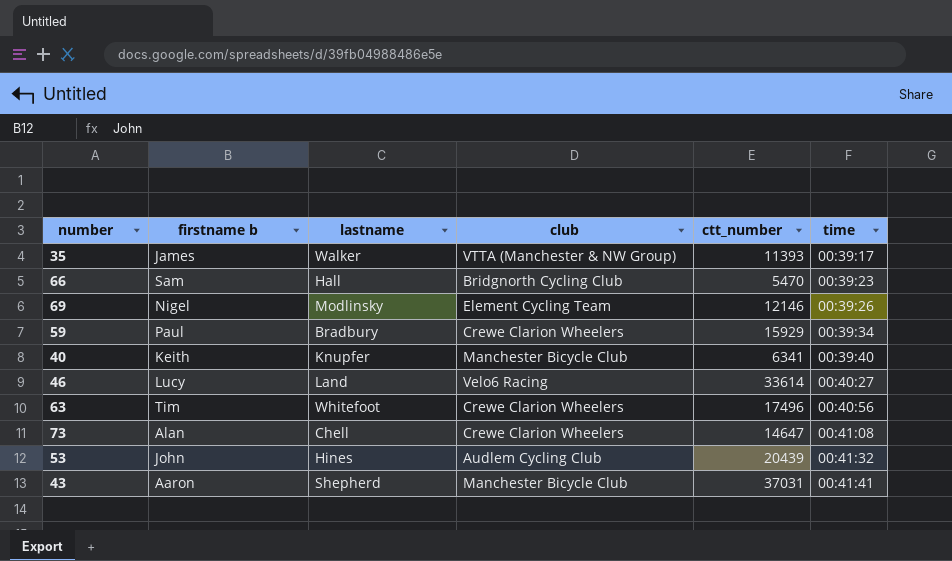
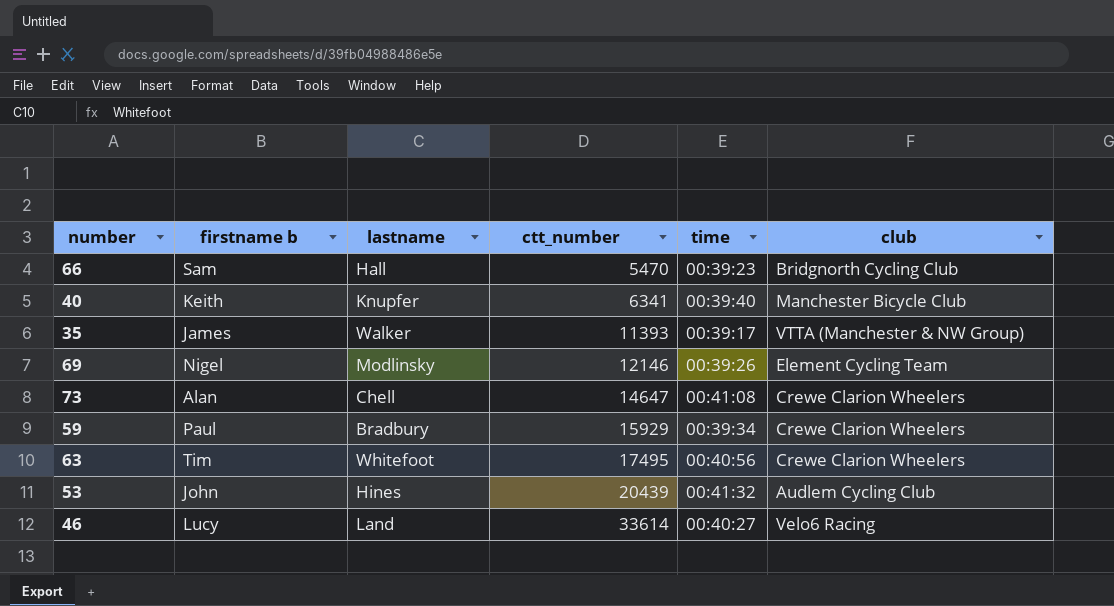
row order: time ascending -> ctt_number ascending
column club | position: 4 -> 6
row 43: Aaron | Shepherd | Manchester Bicycle Club | 37031 | 00:41:41 -> none
63 | ctt_number: 17496 -> 17495

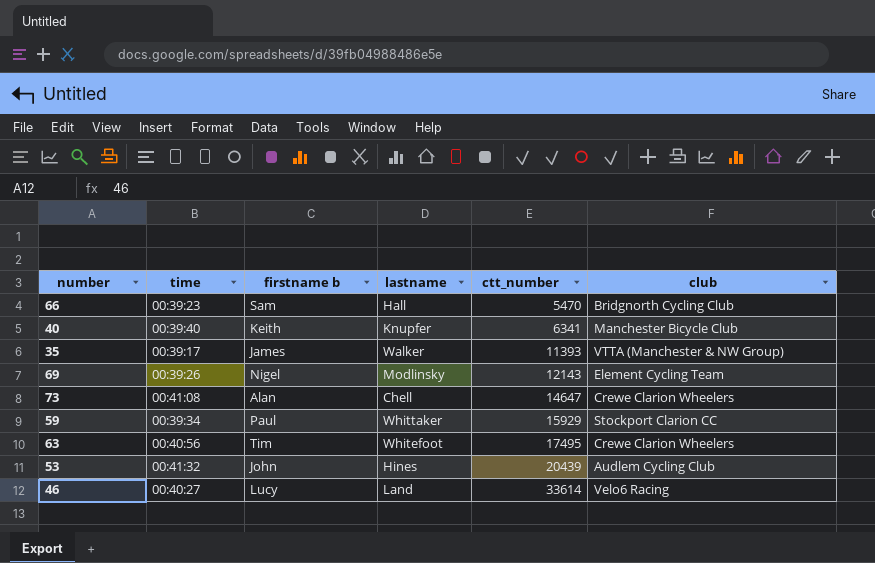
column time | position: 5 -> 2
69 | ctt_number: 12146 -> 12143
59 | lastname: Bradbury -> Whittaker
59 | club: Crewe Clarion Wheelers -> Stockport Clarion CC

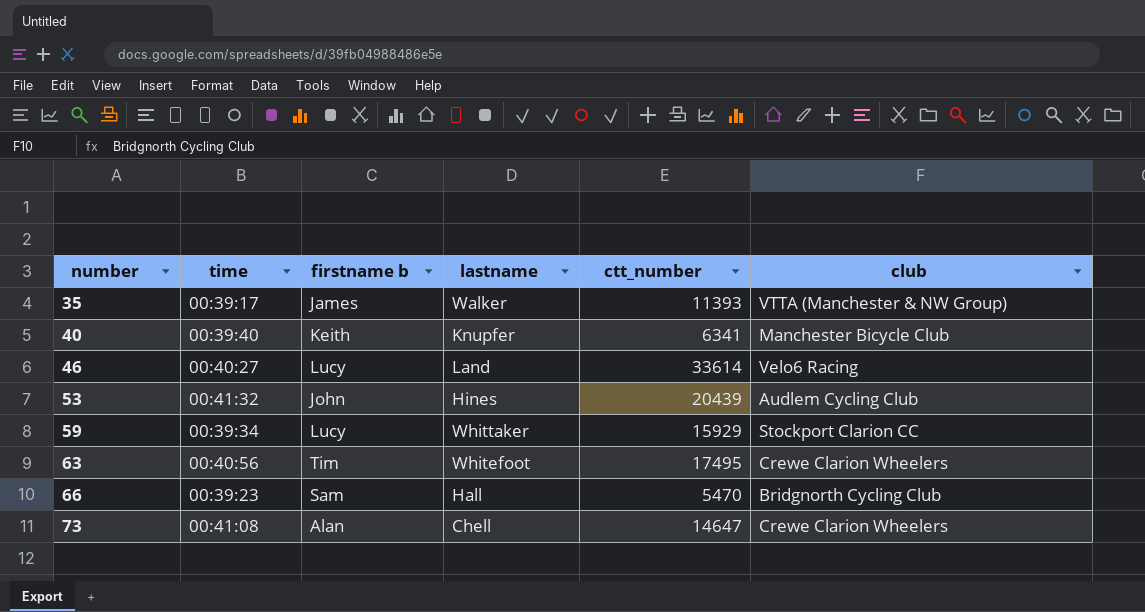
row order: ctt_number ascending -> number ascending
row 69: 00:39:26 | Nigel | Modlinsky | 12143 | Element Cycling Team -> none
59 | firstname b: Paul -> Lucy

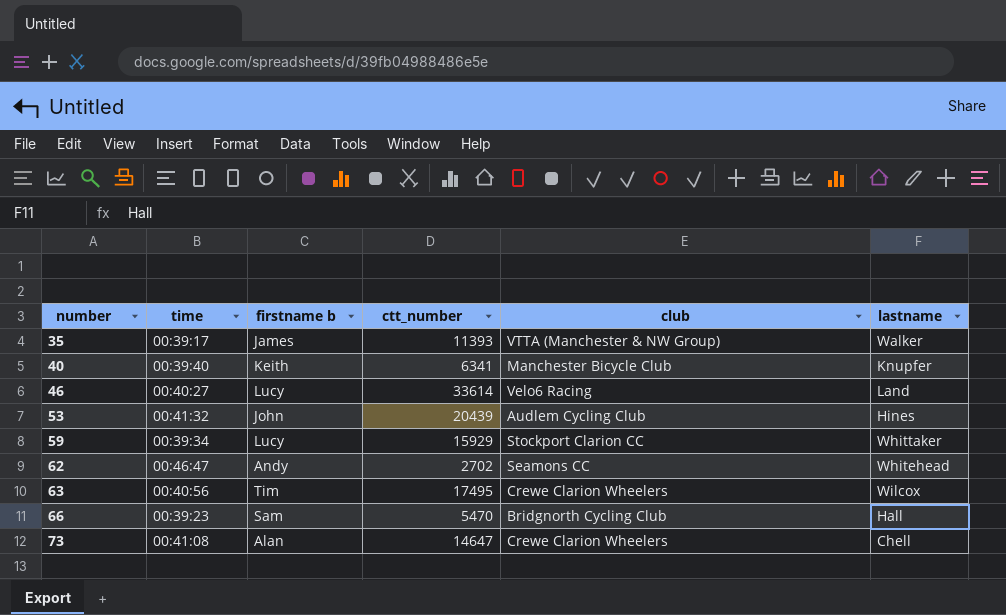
column lastname | position: 4 -> 6
row 62: none -> 00:46:47 | Andy | 2702 | Seamons CC | Whitehead
63 | lastname: Whitefoot -> Wilcox

